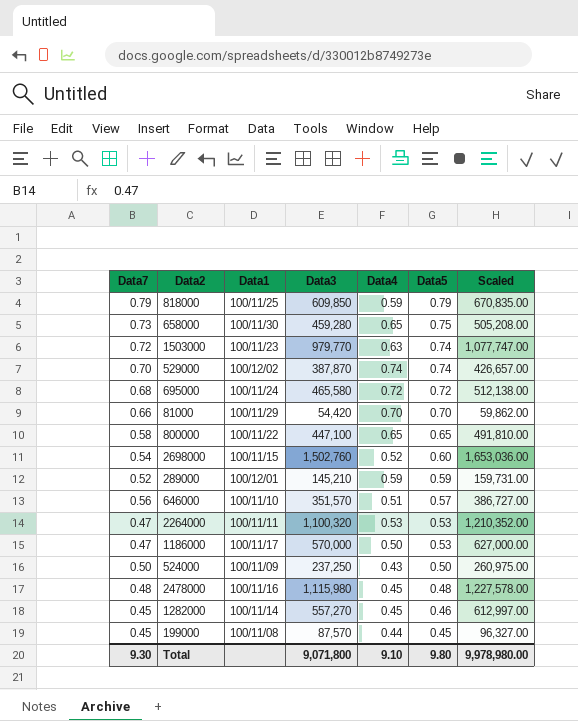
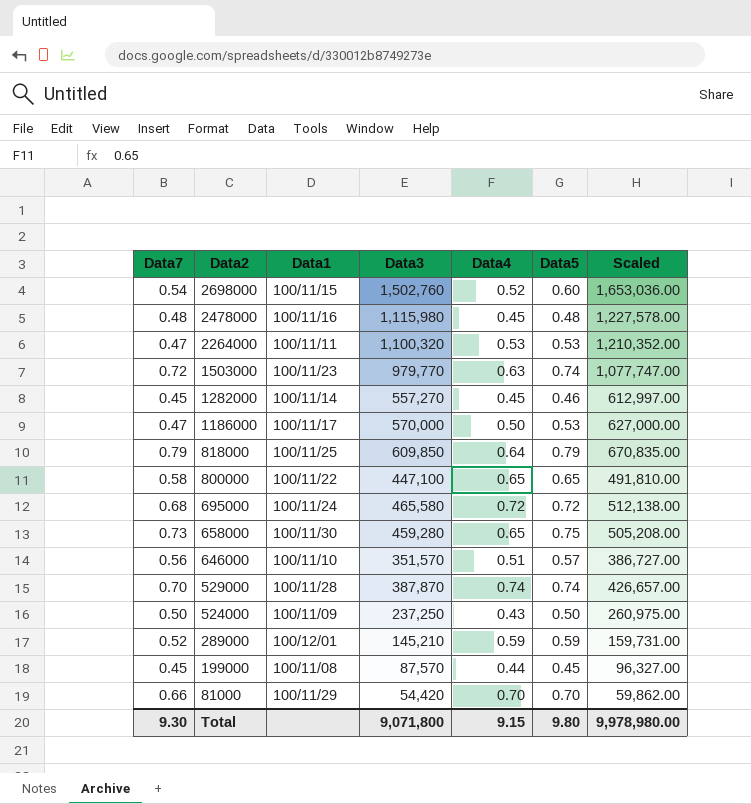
row order: Data5 descending -> Data2 descending
818000 | Data4: 0.59 -> 0.64
529000 | Data1: 100/12/02 -> 100/11/28
Total | Data4: 9.10 -> 9.15

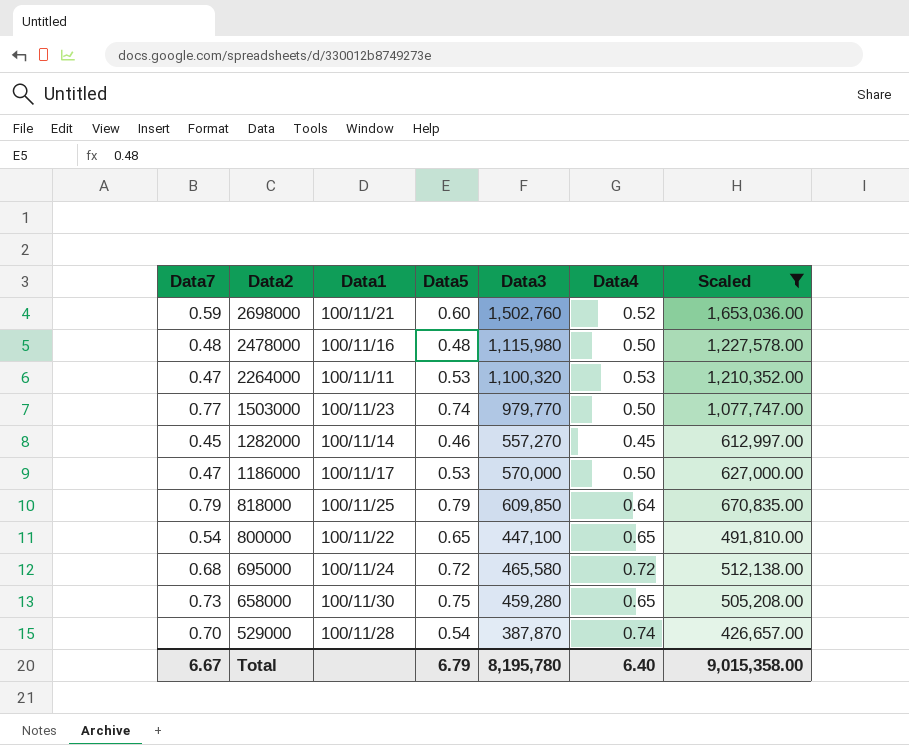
filter: none -> Scaled >= 426,657.00
column Data5 | position: 6 -> 4
2698000 | Data7: 0.54 -> 0.59
2698000 | Data1: 100/11/15 -> 100/11/21
2478000 | Data4: 0.45 -> 0.50
1503000 | Data7: 0.72 -> 0.77
1503000 | Data4: 0.63 -> 0.50
800000 | Data7: 0.58 -> 0.54
529000 | Data5: 0.74 -> 0.54
Total | Data7: 9.30 -> 6.67
Total | Data5: 9.80 -> 6.79
Total | Data3: 9,071,800 -> 8,195,780
Total | Data4: 9.15 -> 6.40
Total | Scaled: 9,978,980.00 -> 9,015,358.00

